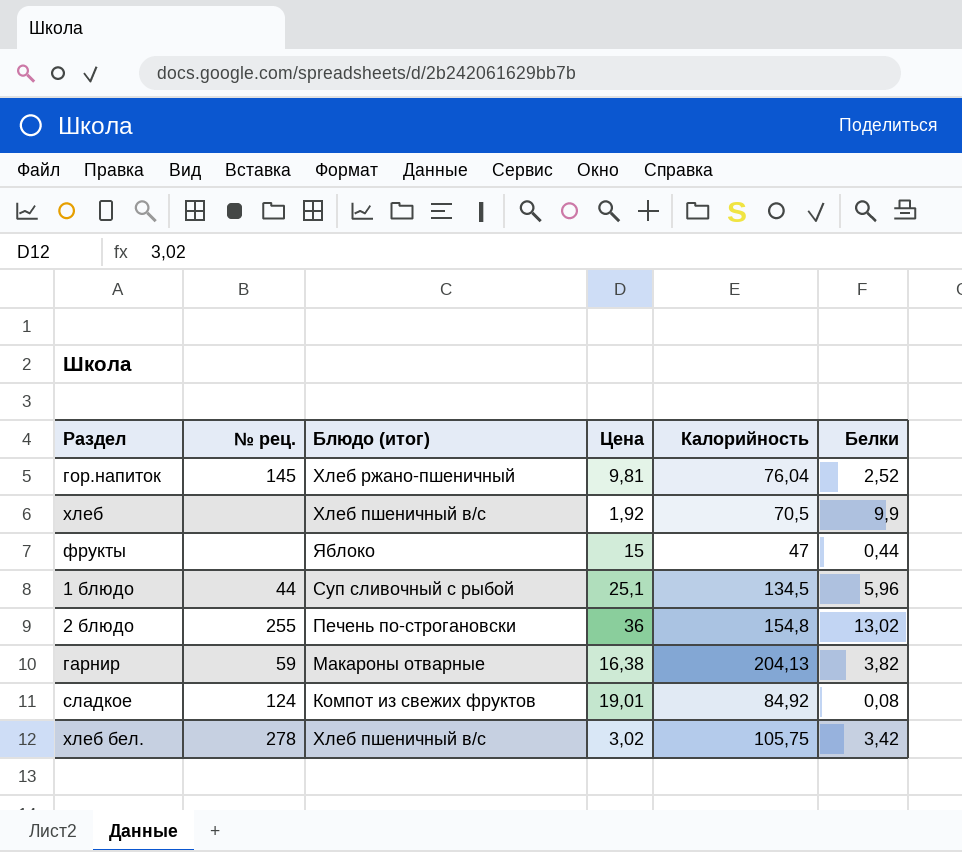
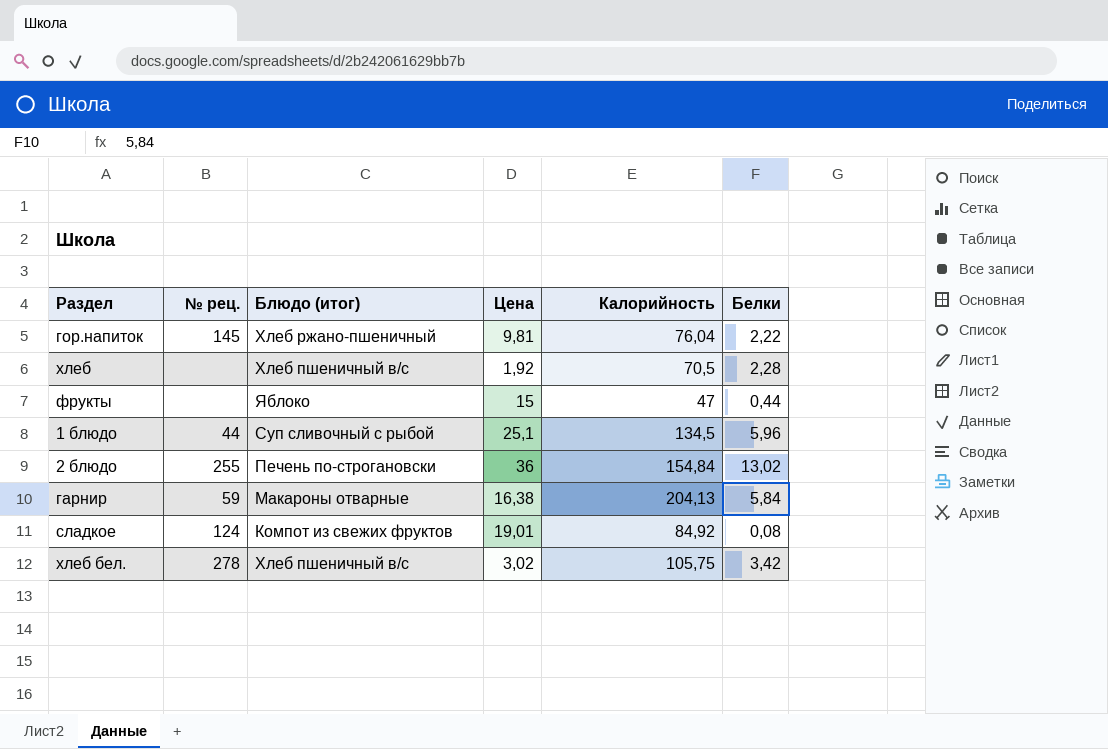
гор.напиток | Белки: 2,52 -> 2,22
хлеб | Белки: 9,9 -> 2,28
2 блюдо | Калорийность: 154,8 -> 154,84
гарнир | Белки: 3,82 -> 5,84

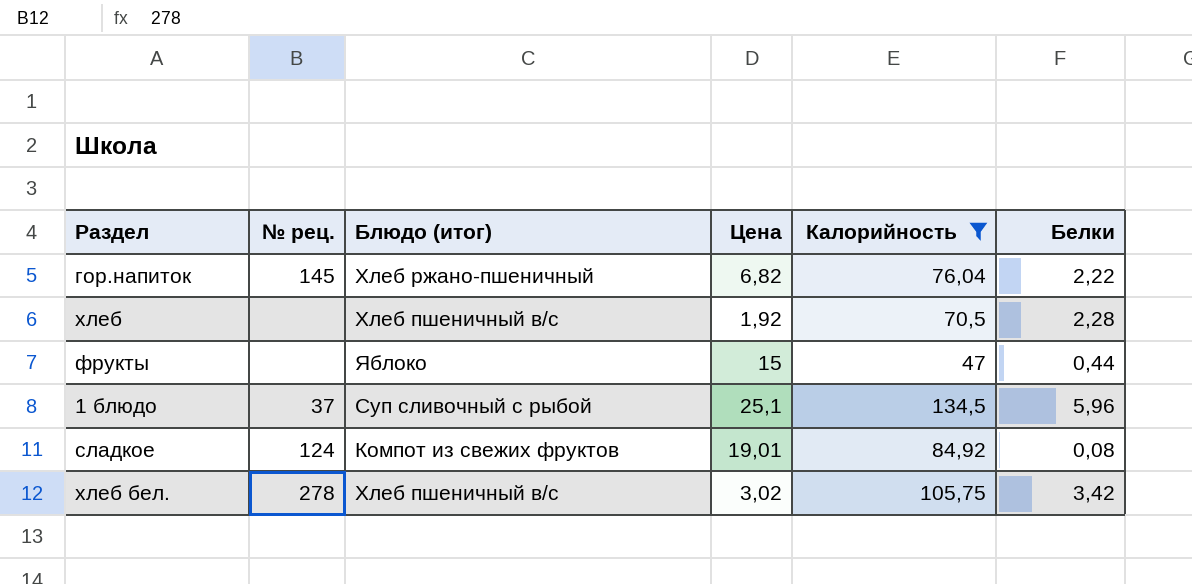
filter: none -> Калорийность <= 134,5
гор.напиток | Цена: 9,81 -> 6,82
1 блюдо | № рец.: 44 -> 37

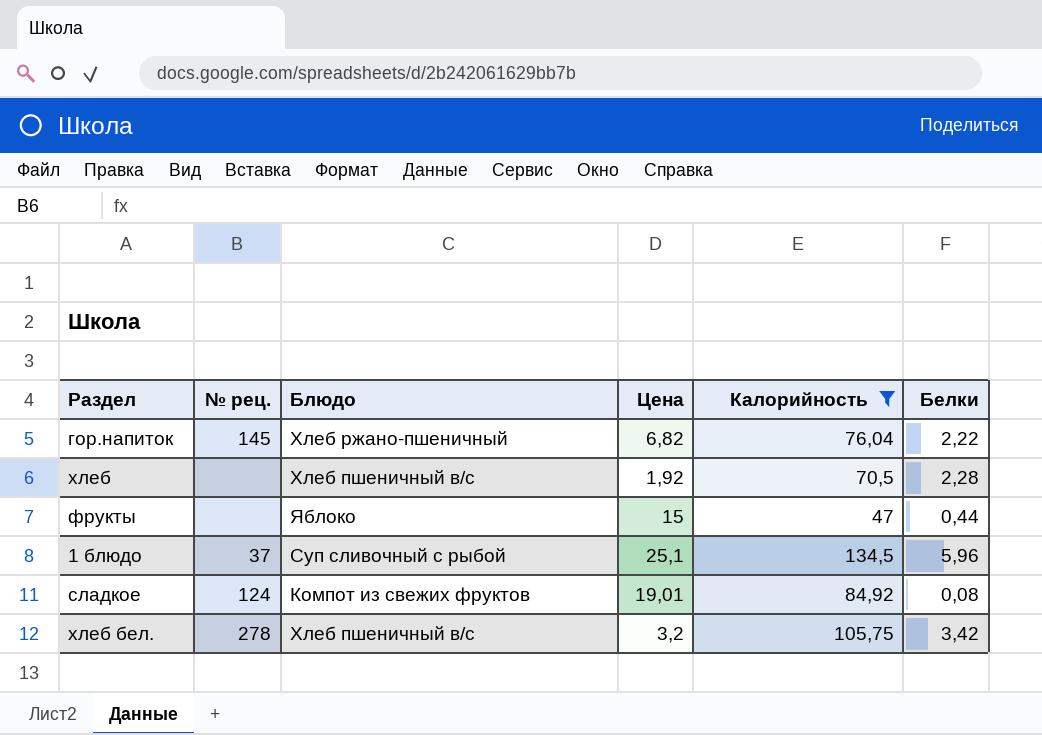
column name: Блюдо (итог) -> Блюдо
хлеб бел. | Цена: 3,02 -> 3,2

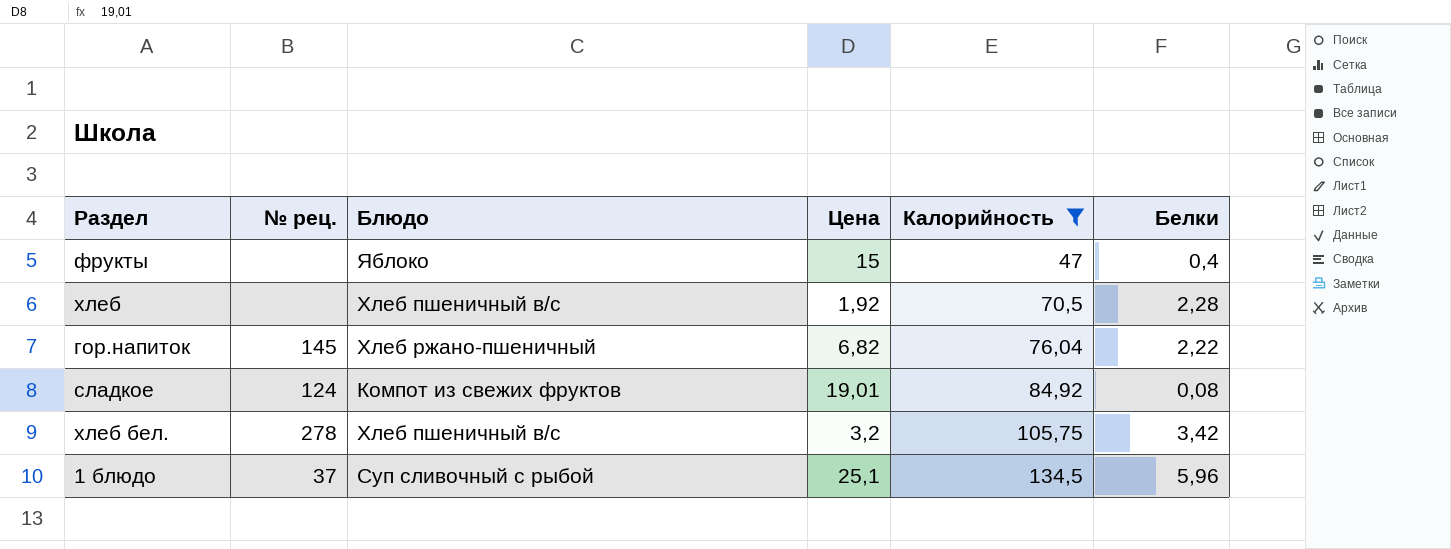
row order: none -> Калорийность ascending
фрукты | Белки: 0,44 -> 0,4

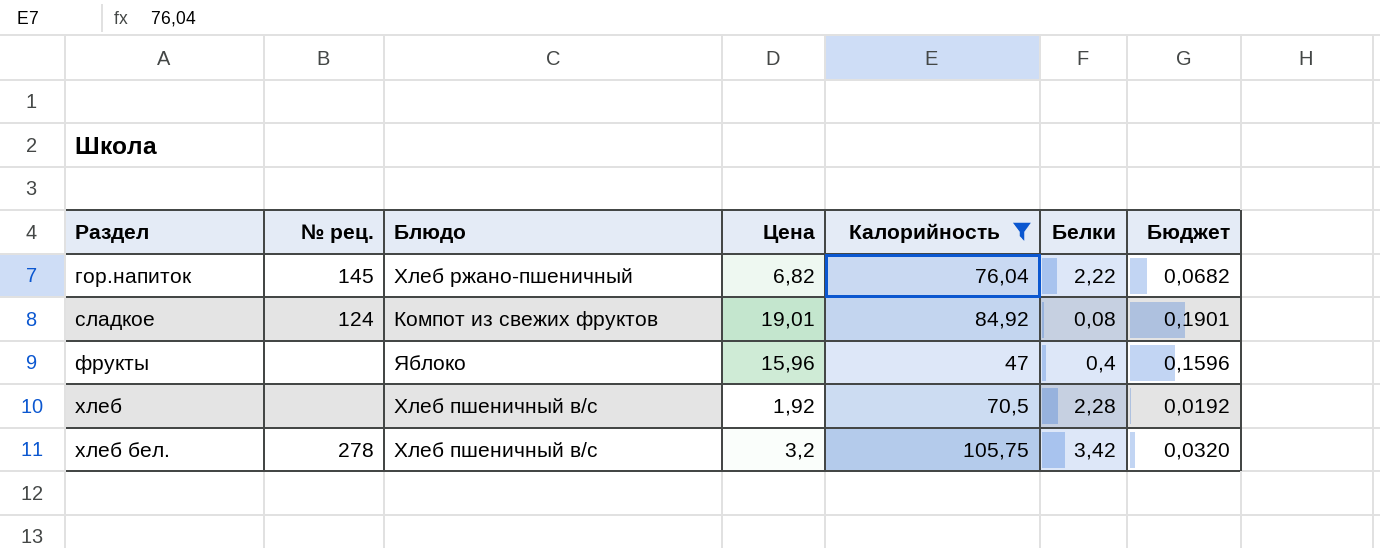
row order: Калорийность ascending -> Раздел ascending
column Бюджет | formula: none -> [Цена] * 0,01
row 1 блюдо: 37 | Суп сливочный с рыбой | 25,1 | 134,5 | 5,96 -> none
фрукты | Цена: 15 -> 15,96

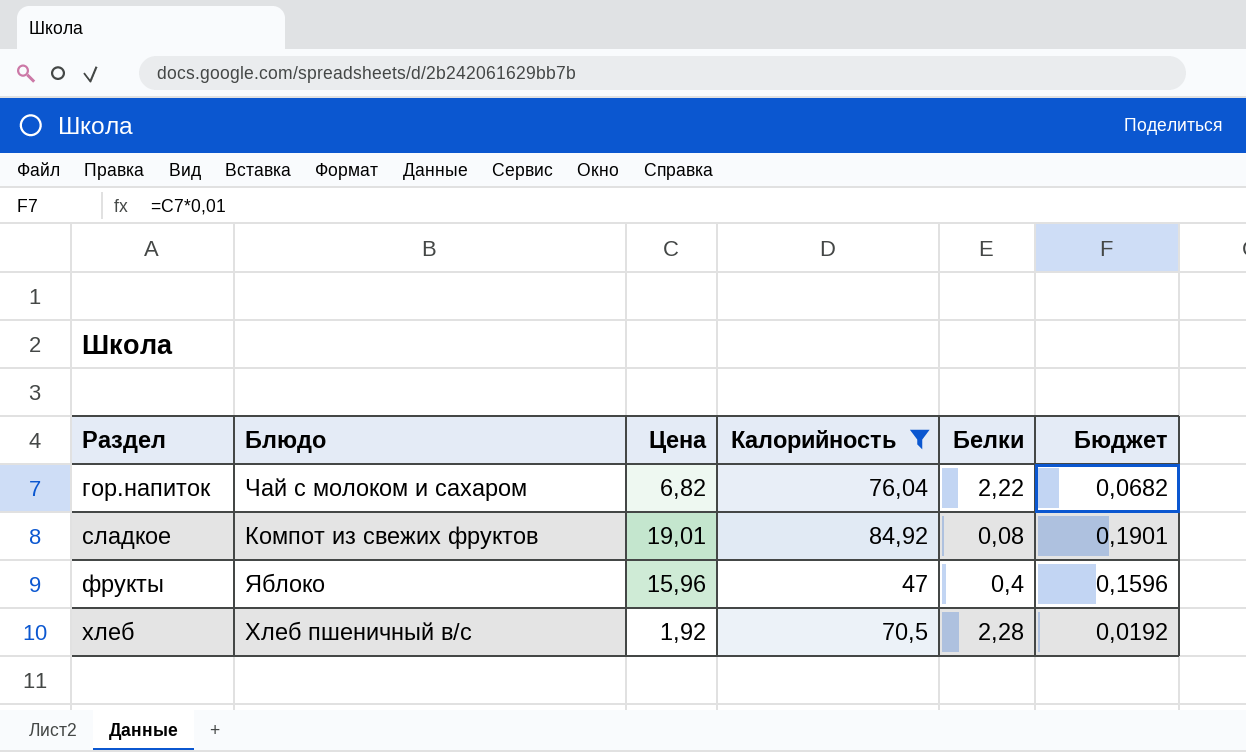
column № рец. | position: 2 -> none
row хлеб бел.: 278 | Хлеб пшеничный в/с | 3,2 | 105,75 | 3,42 | 0,0320 -> none
гор.напиток | Блюдо: Хлеб ржано-пшеничный -> Чай с молоком и сахаром

